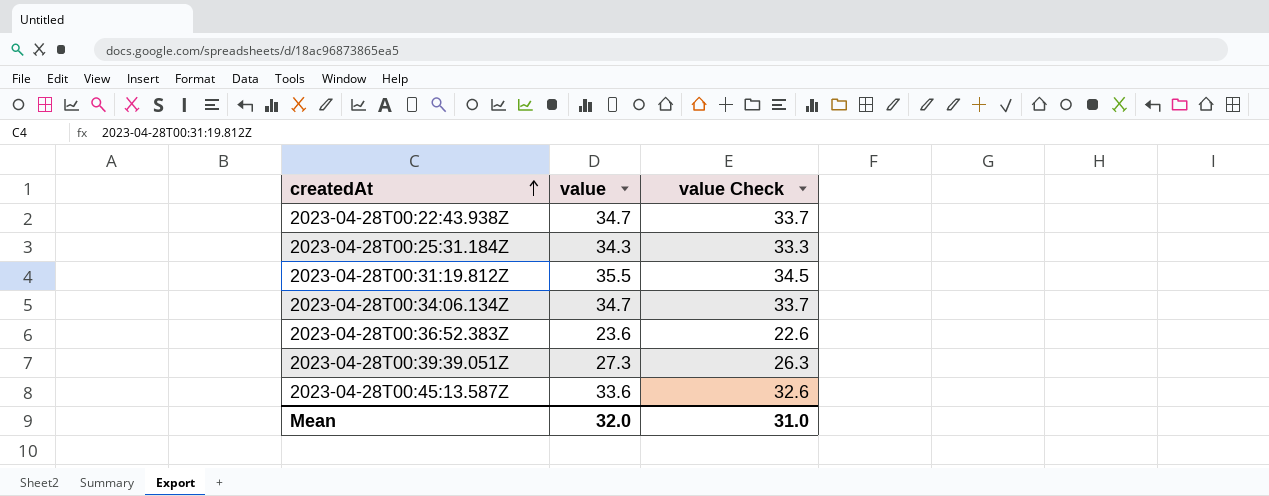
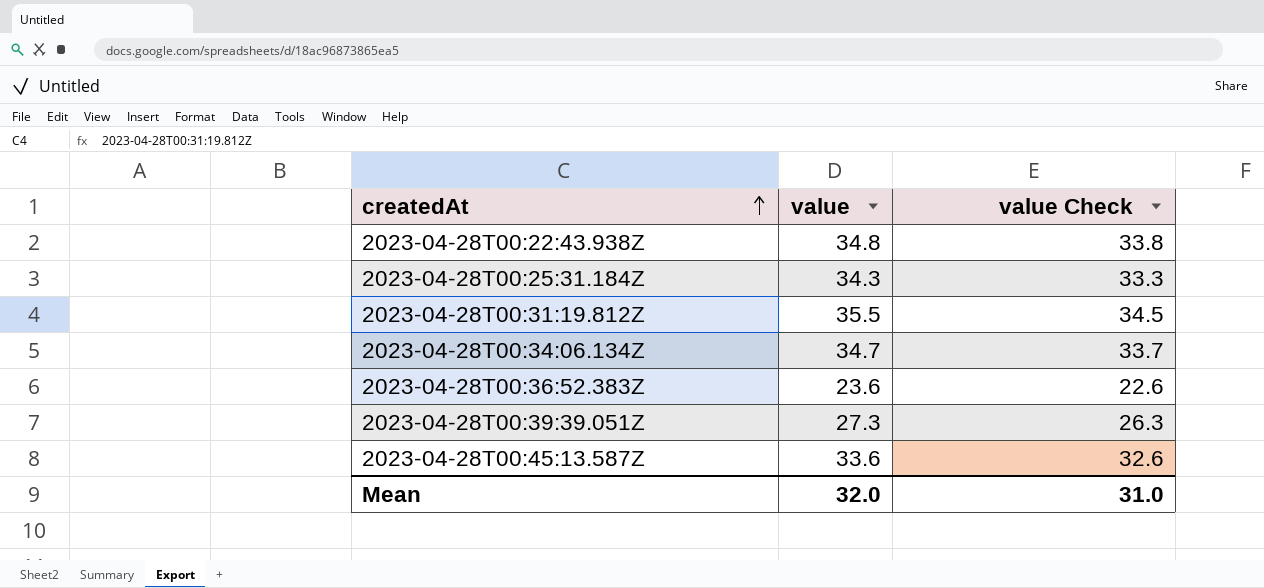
2023-04-28T00:22:43.938Z | value: 34.7 -> 34.8
2023-04-28T00:22:43.938Z | value Check: 33.7 -> 33.8

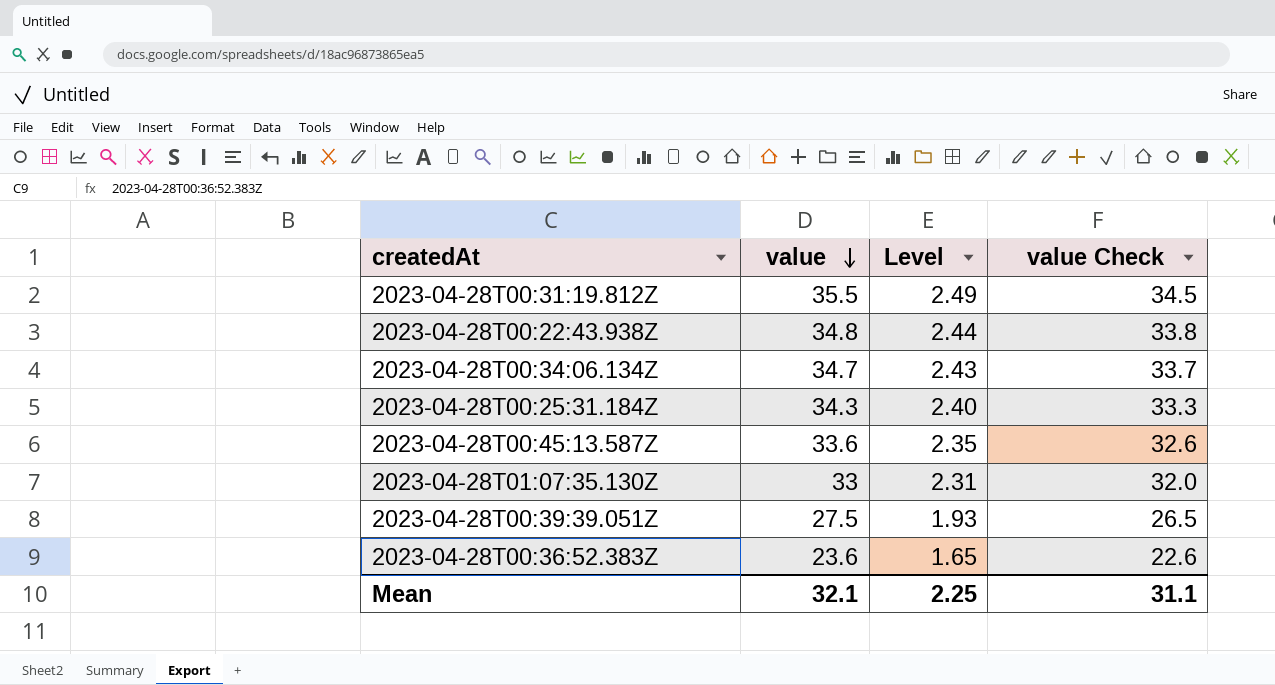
row order: createdAt ascending -> value descending
column Level | formula: none -> [value] * 0.07
row 2023-04-28T01:07:35.130Z: none -> 33 | 2.31 | 32.0
2023-04-28T00:39:39.051Z | value: 27.3 -> 27.5
2023-04-28T00:39:39.051Z | value Check: 26.3 -> 26.5
Mean | value: 32.0 -> 32.1
Mean | value Check: 31.0 -> 31.1

